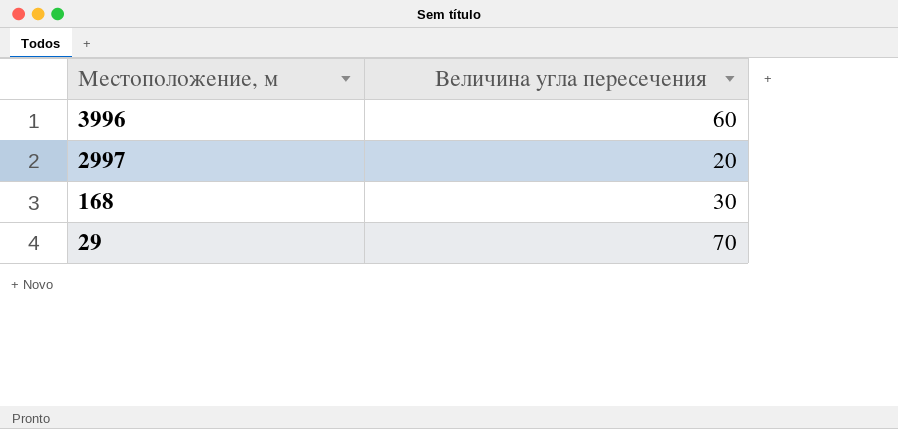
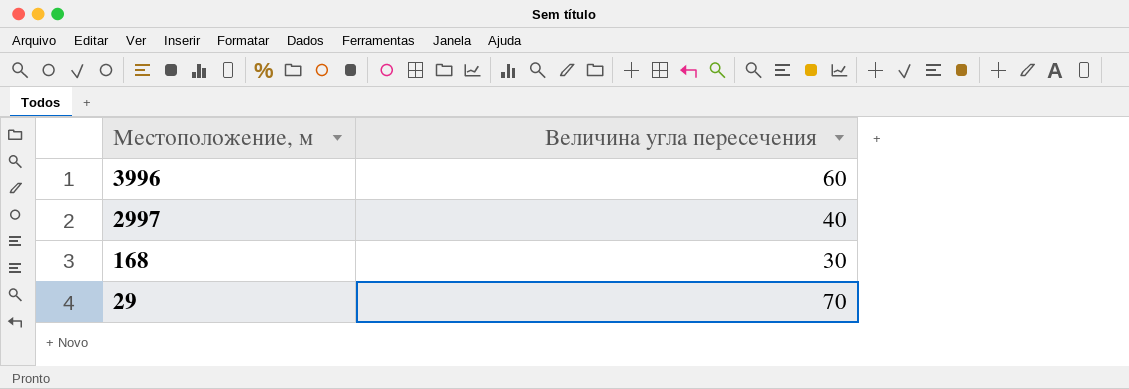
2997 | Величина угла пересечения: 20 -> 40

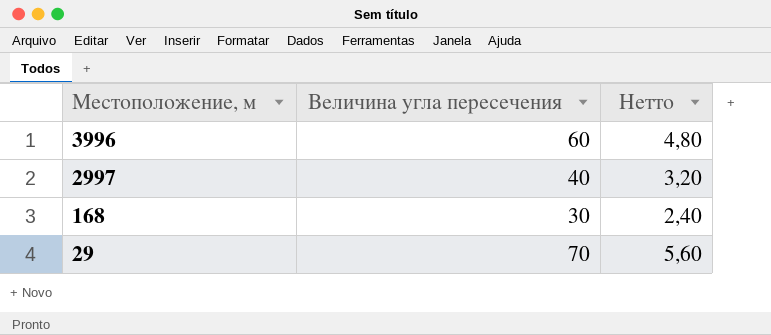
column Нетто | formula: none -> [Величина угла пересечения] * 0,08

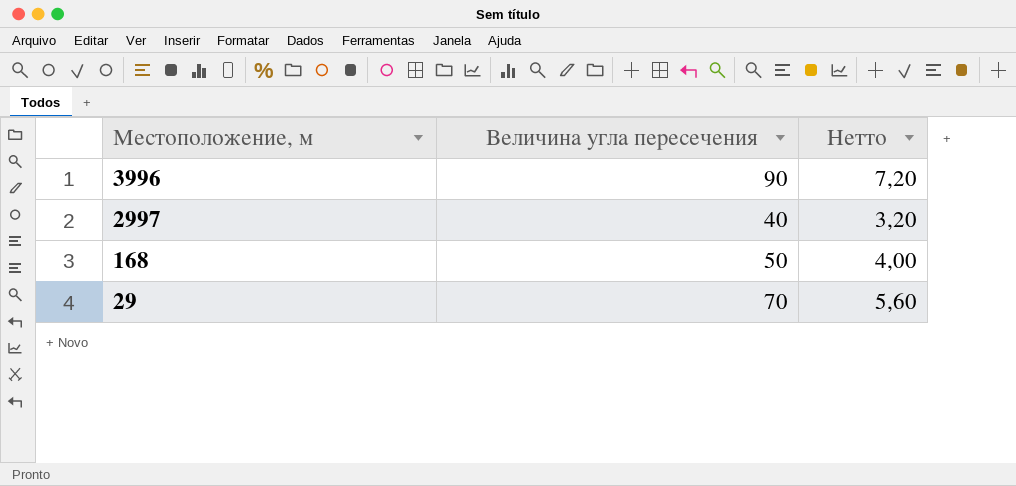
3996 | Величина угла пересечения: 60 -> 90
3996 | Нетто: 4,80 -> 7,20
168 | Величина угла пересечения: 30 -> 50
168 | Нетто: 2,40 -> 4,00

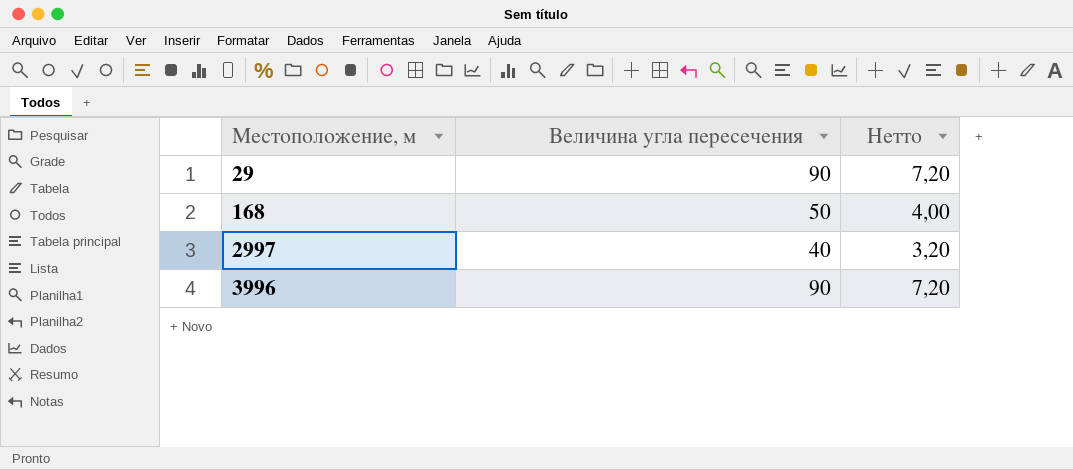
row order: Местоположение, м descending -> Местоположение, м ascending
29 | Величина угла пересечения: 70 -> 90
29 | Нетто: 5,60 -> 7,20

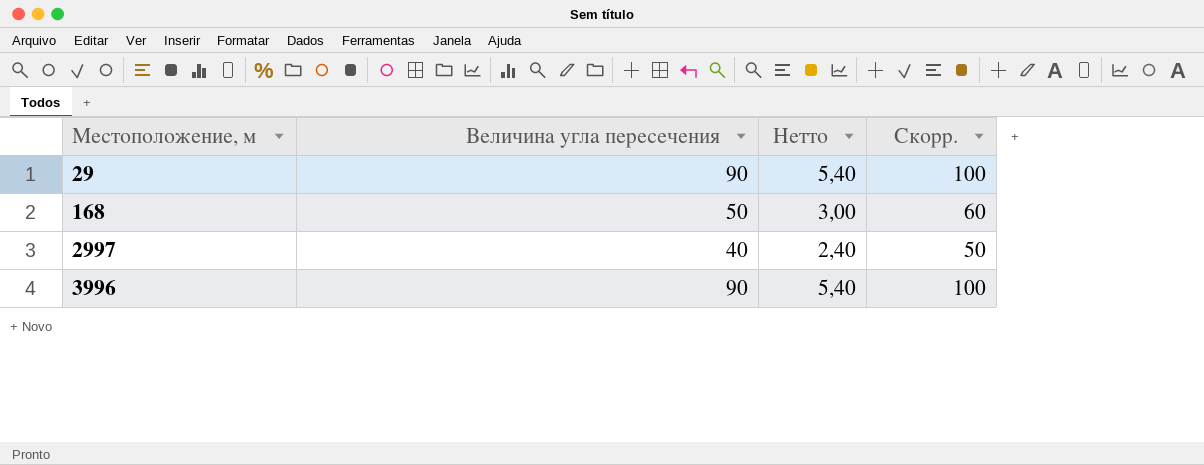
column Нетто | formula: [Величина угла пересечения] * 0,08 -> [Величина угла пересечения] * 0,06
column Скорр. | formula: none -> [Величина угла пересечения] + 10

